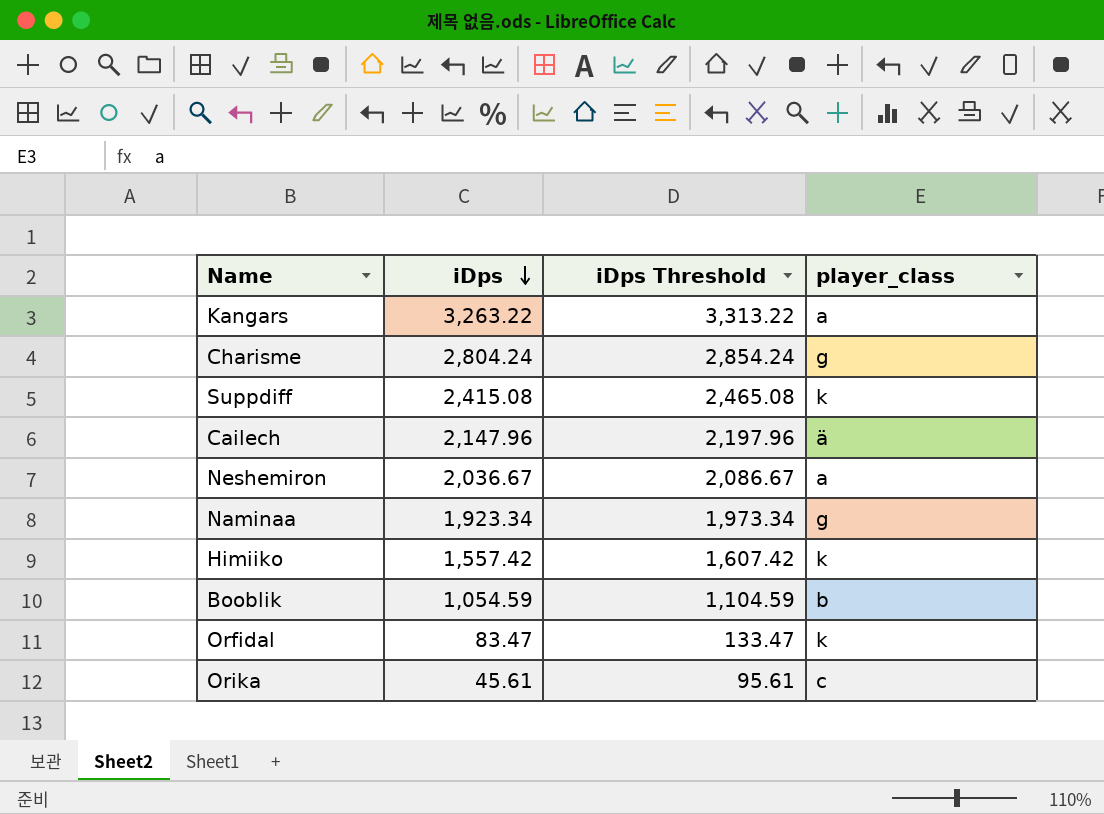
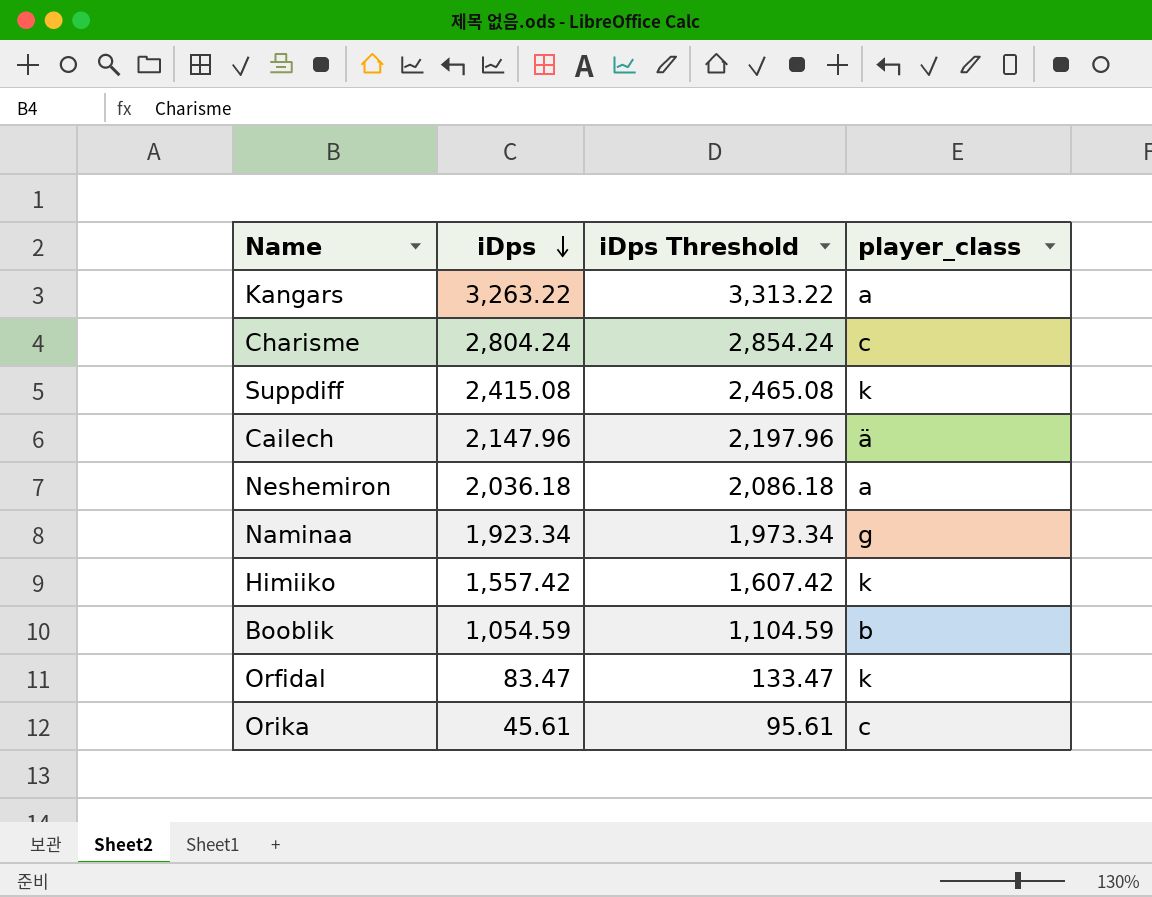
Charisme | player_class: g -> c
Neshemiron | iDps: 2,036.67 -> 2,036.18
Neshemiron | iDps Threshold: 2,086.67 -> 2,086.18

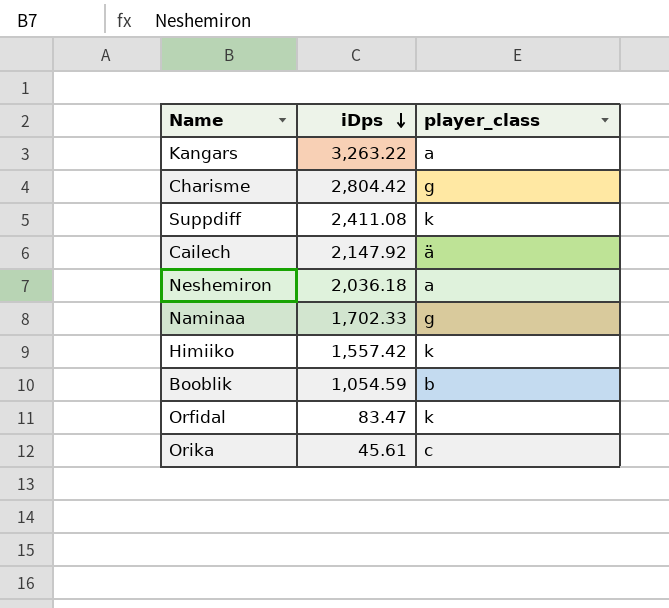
column iDps Threshold | formula: [iDps] + 50 -> none
Charisme | iDps: 2,804.24 -> 2,804.42
Charisme | player_class: c -> g
Suppdiff | iDps: 2,415.08 -> 2,411.08
Cailech | iDps: 2,147.96 -> 2,147.92
Naminaa | iDps: 1,923.34 -> 1,702.33

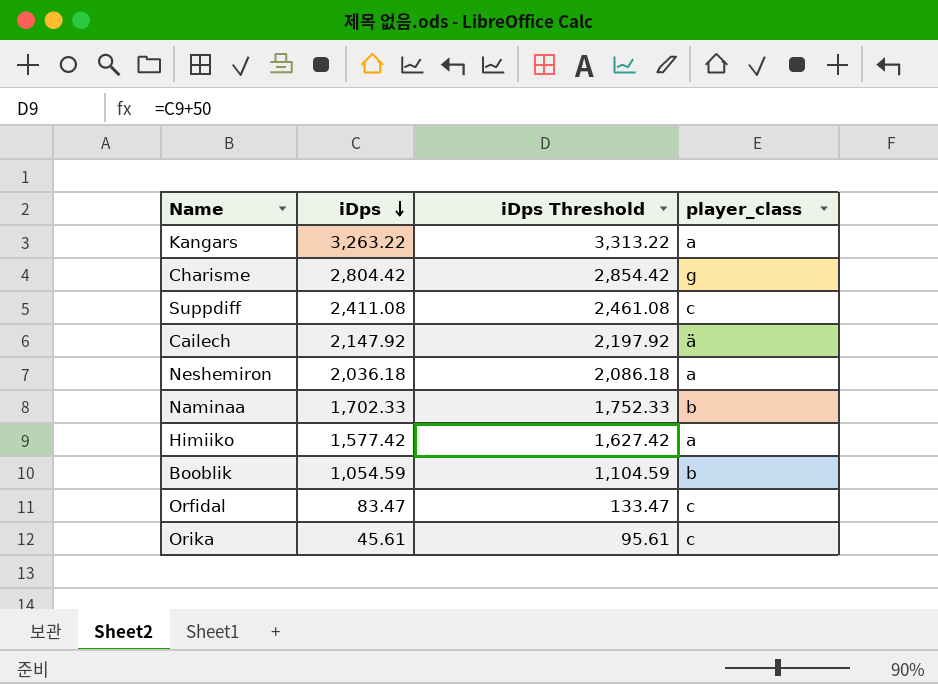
column iDps Threshold | formula: none -> [iDps] + 50
Suppdiff | player_class: k -> c
Naminaa | player_class: g -> b
Himiiko | iDps: 1,557.42 -> 1,577.42
Himiiko | player_class: k -> a
Orfidal | player_class: k -> c

